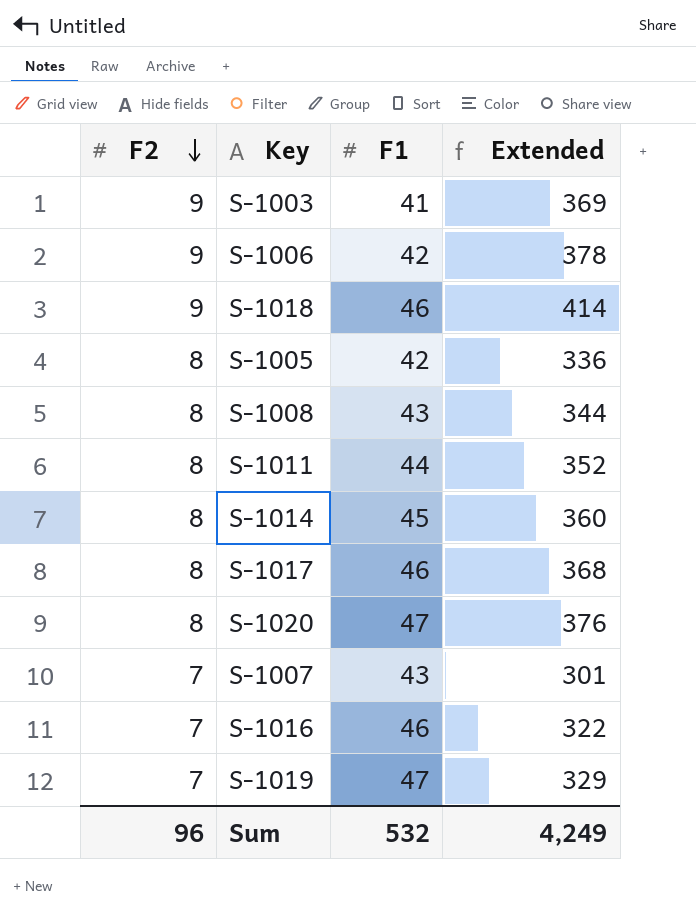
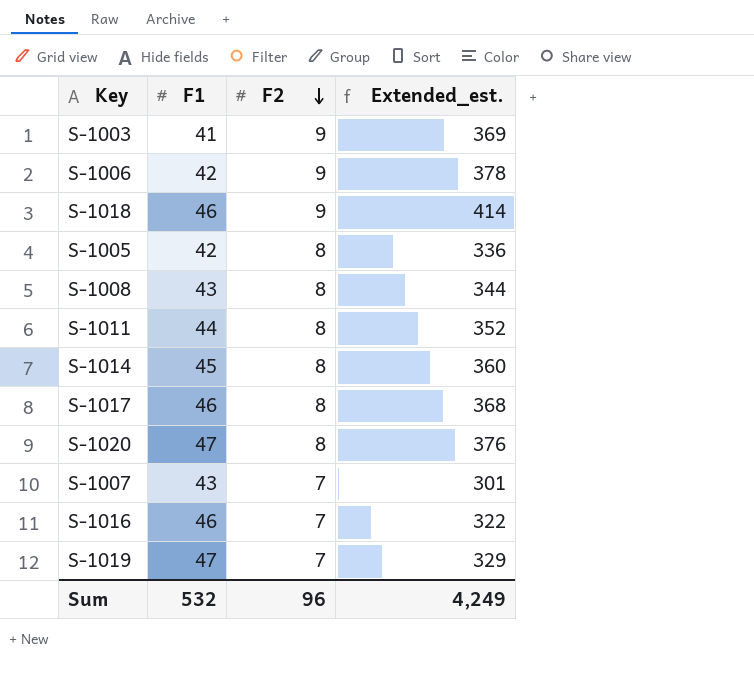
column F2 | position: 1 -> 3
column name: Extended -> Extended_est.

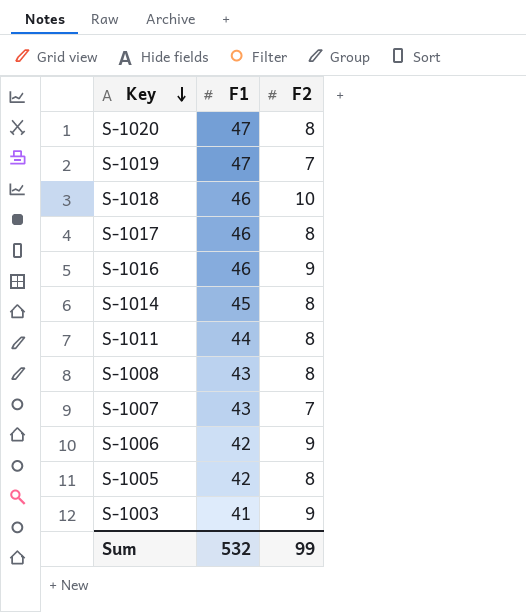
row order: F2 descending -> Key descending
column Extended_est. | formula: [F1] * [F2] -> none
S-1018 | F2: 9 -> 10
S-1016 | F2: 7 -> 9
Sum | F2: 96 -> 99

